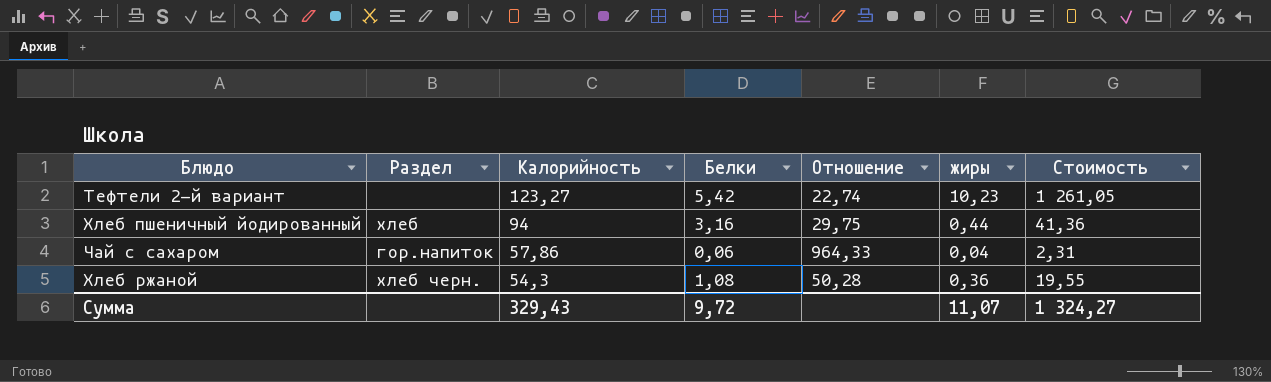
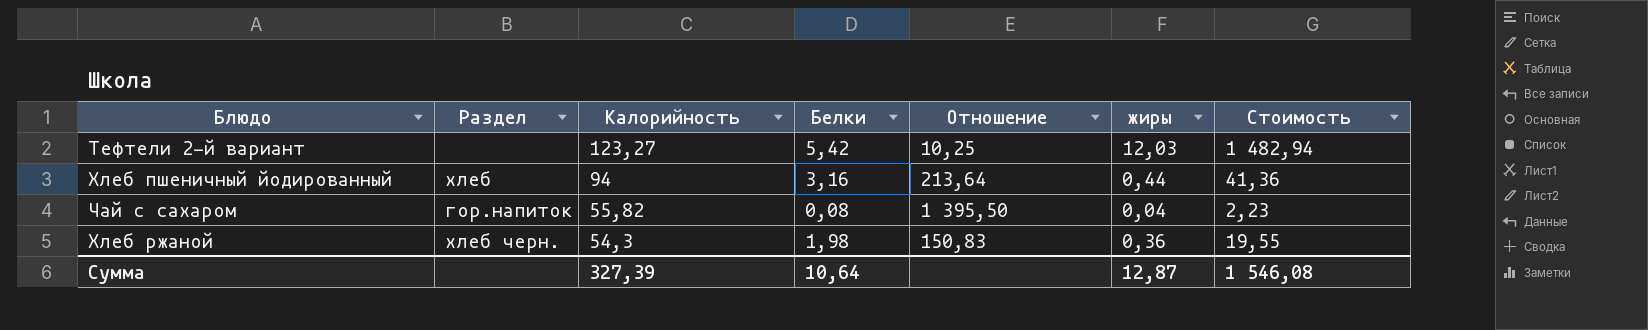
column Отношение | formula: [Калорийность] / [Белки] -> [Калорийность] / [жиры]
Тефтели 2-й вариант | жиры: 10,23 -> 12,03
Тефтели 2-й вариант | Стоимость: 1 261,05 -> 1 482,94
Чай с сахаром | Калорийность: 57,86 -> 55,82
Чай с сахаром | Белки: 0,06 -> 0,08
Чай с сахаром | Стоимость: 2,31 -> 2,23
Хлеб ржаной | Белки: 1,08 -> 1,98
Сумма | Калорийность: 329,43 -> 327,39
Сумма | Белки: 9,72 -> 10,64
Сумма | жиры: 11,07 -> 12,87
Сумма | Стоимость: 1 324,27 -> 1 546,08

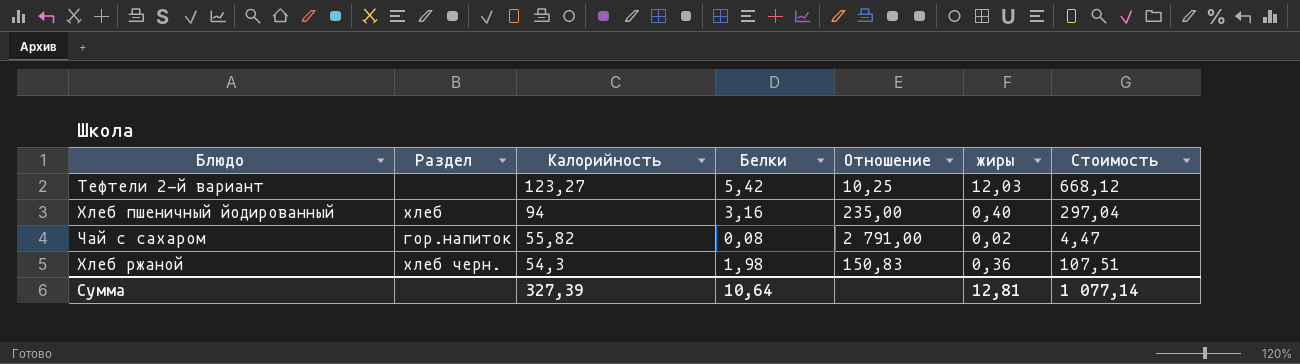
column Стоимость | formula: [Калорийность] * [жиры] -> [Калорийность] * [Белки]
Хлеб пшеничный йодированный | Отношение: 213,64 -> 235,00
Хлеб пшеничный йодированный | жиры: 0,44 -> 0,40
Чай с сахаром | Отношение: 1 395,50 -> 2 791,00
Чай с сахаром | жиры: 0,04 -> 0,02
Сумма | жиры: 12,87 -> 12,81
Сумма | Стоимость: 1 546,08 -> 1 077,14

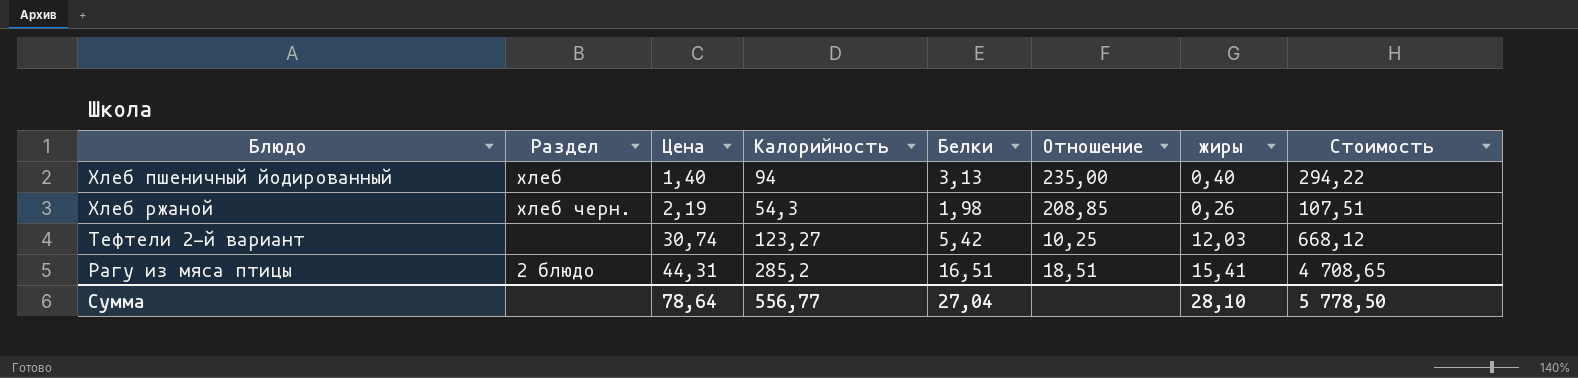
row order: Калорийность descending -> Цена ascending
column Цена | position: none -> 3
row Чай с сахаром: гор.напиток | 55,82 | 0,08 | 2 791,00 | 0,02 | 4,47 -> none
Хлеб пшеничный йодированный | Белки: 3,16 -> 3,13
Хлеб пшеничный йодированный | Стоимость: 297,04 -> 294,22
Хлеб ржаной | Отношение: 150,83 -> 208,85
Хлеб ржаной | жиры: 0,36 -> 0,26
row Рагу из мяса птицы: none -> 2 блюдо | 44,31 | 285,2 | 16,51 | 18,51 | 15,41 | 4 708,65
Сумма | Калорийность: 327,39 -> 556,77
Сумма | Белки: 10,64 -> 27,04
Сумма | жиры: 12,81 -> 28,10
Сумма | Стоимость: 1 077,14 -> 5 778,50

